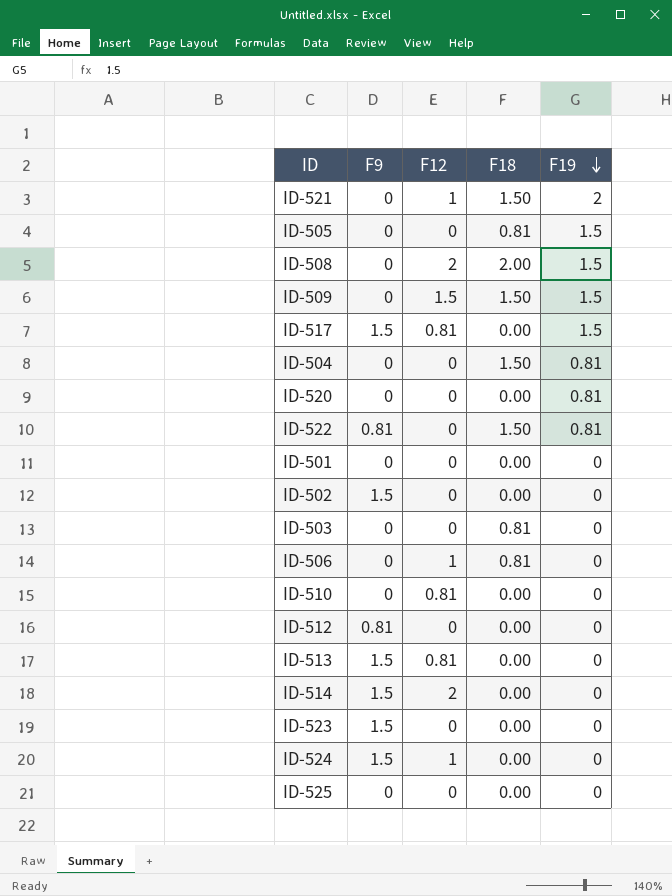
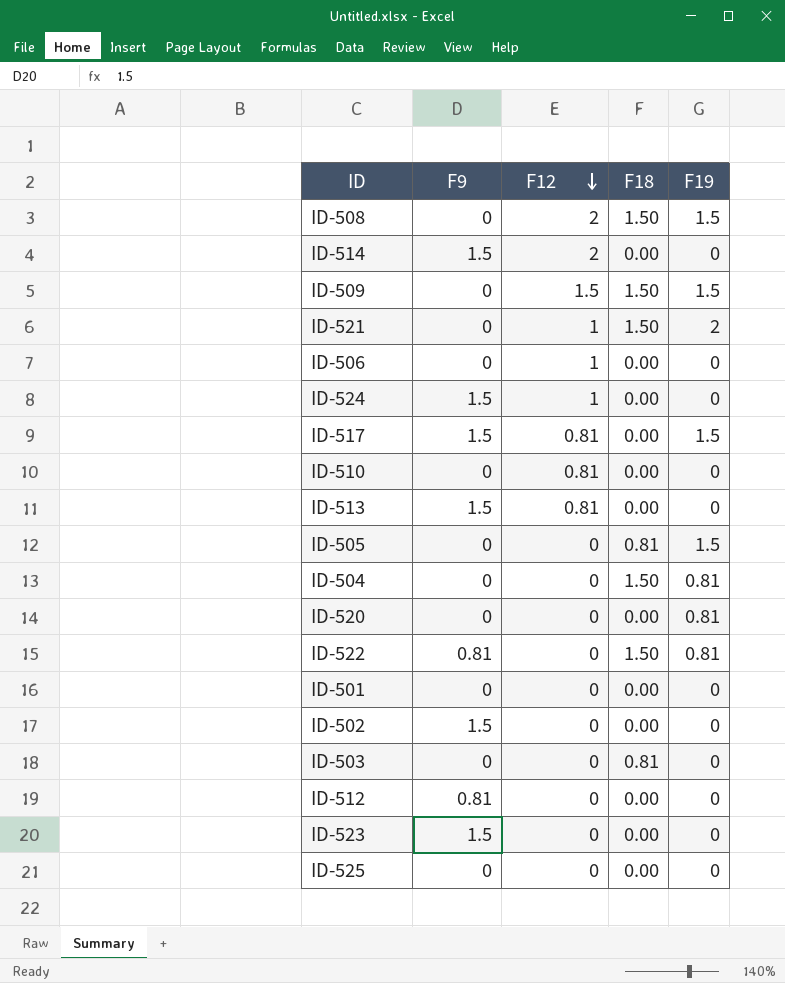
row order: F19 descending -> F12 descending
ID-508 | F18: 2.00 -> 1.50
ID-506 | F18: 0.81 -> 0.00

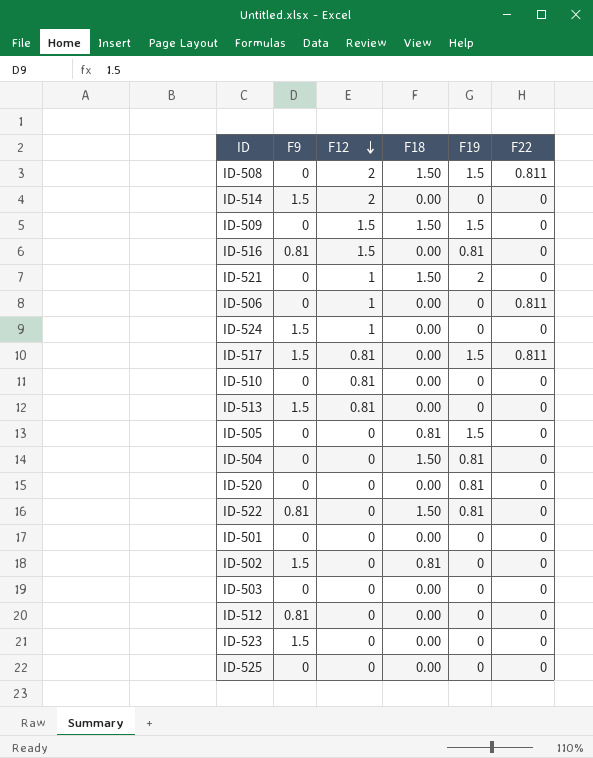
column F22 | position: none -> 6
row ID-516: none -> 0.81 | 1.5 | 0.00 | 0.81 | 0
ID-502 | F18: 0.00 -> 0.81
ID-503 | F18: 0.81 -> 0.00

